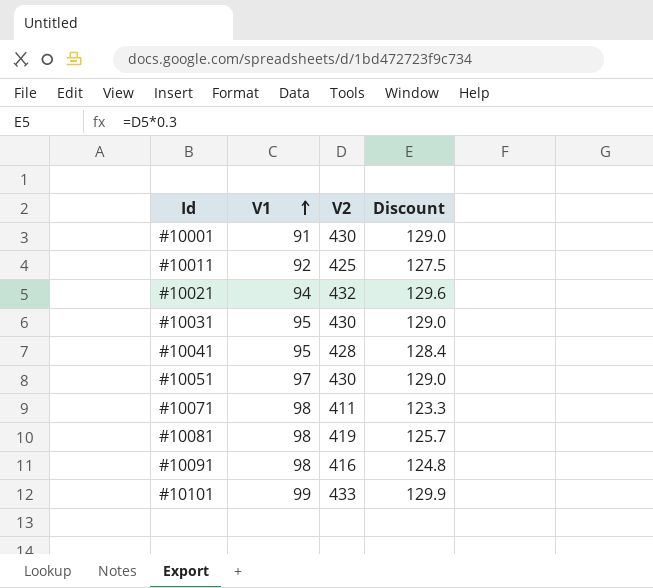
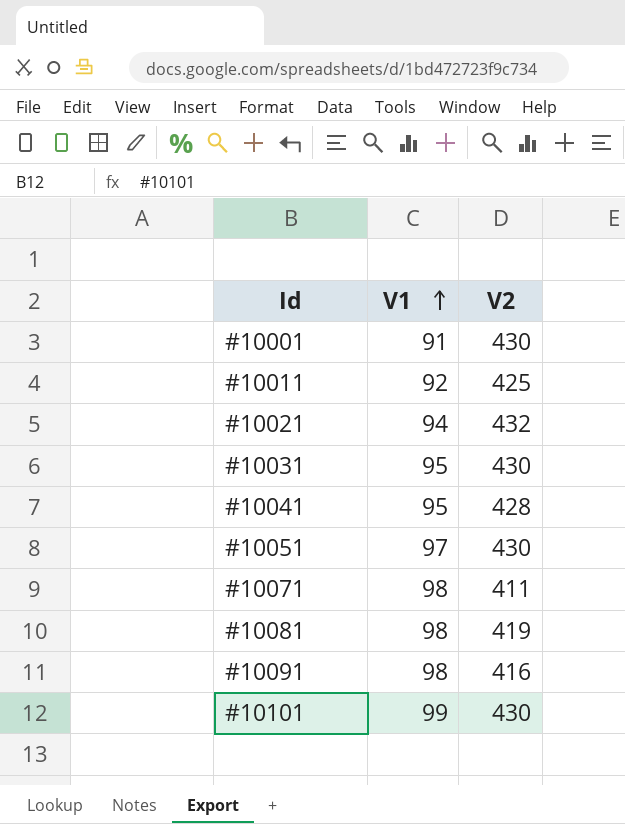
column Discount | formula: [V2] * 0.3 -> none
#10101 | V2: 433 -> 430

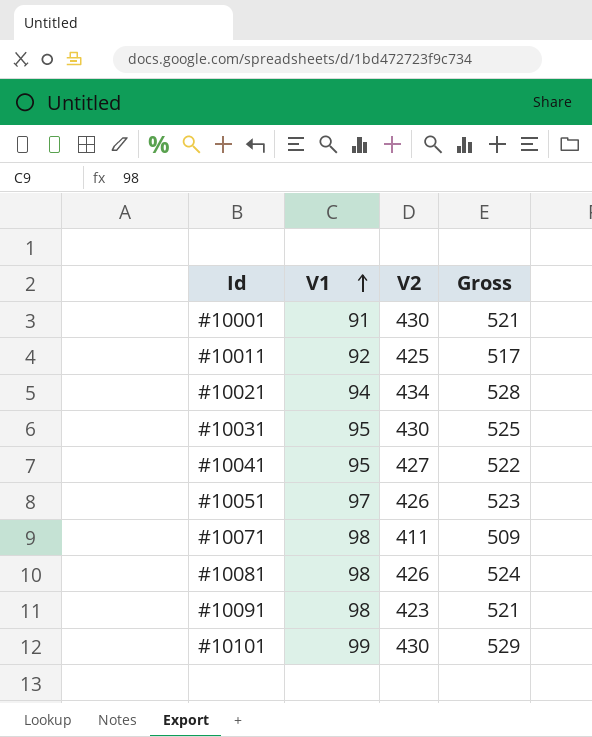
column Gross | formula: none -> [V1] + [V2]
#10021 | V2: 432 -> 434
#10041 | V2: 428 -> 427
#10051 | V2: 430 -> 426
#10081 | V2: 419 -> 426
#10091 | V2: 416 -> 423

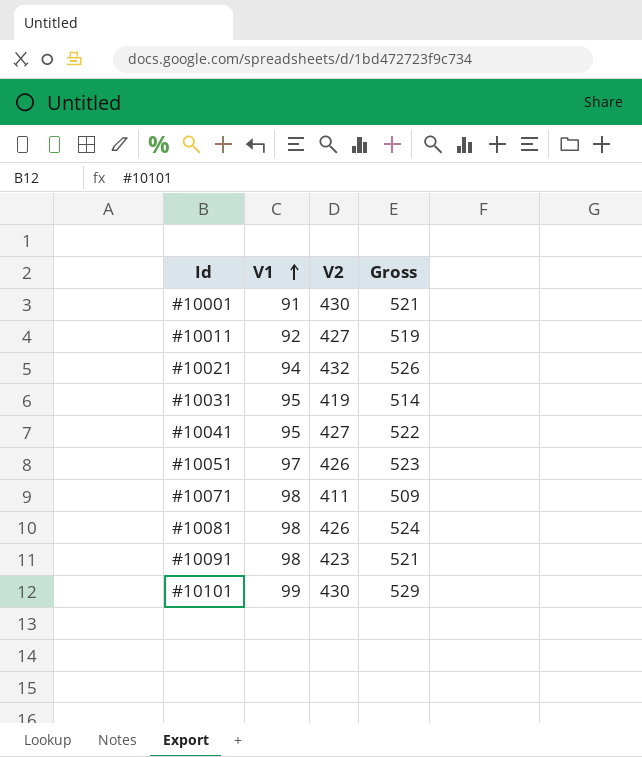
#10011 | V2: 425 -> 427
#10011 | Gross: 517 -> 519
#10021 | V2: 434 -> 432
#10021 | Gross: 528 -> 526
#10031 | V2: 430 -> 419
#10031 | Gross: 525 -> 514

